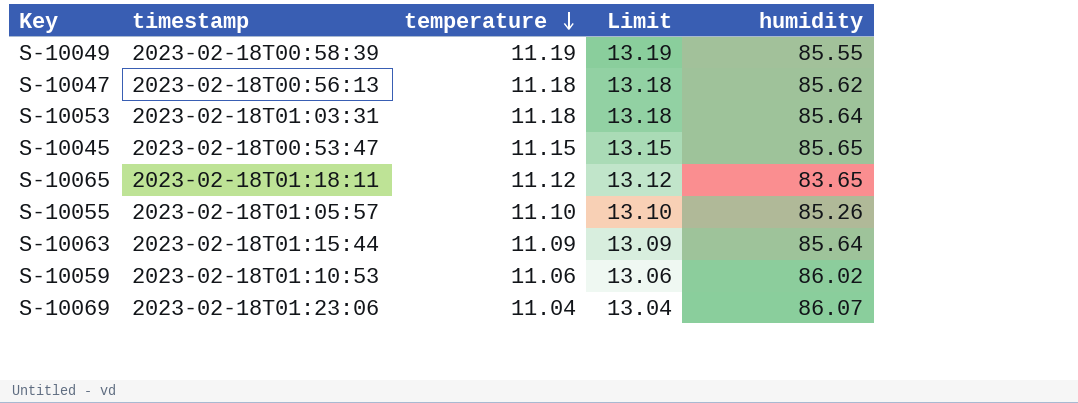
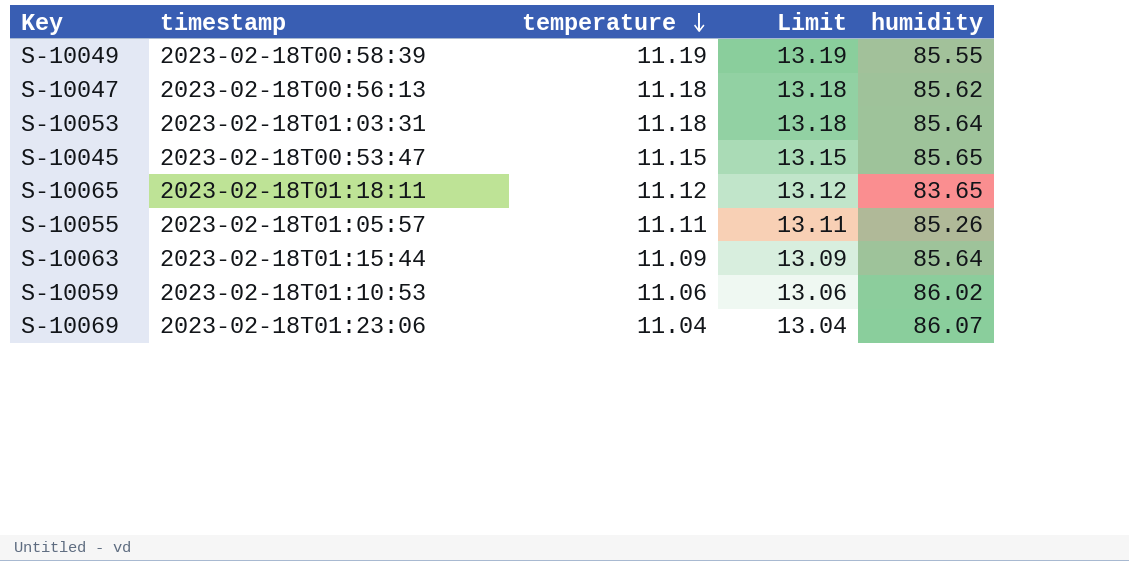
S-10055 | temperature: 11.10 -> 11.11
S-10055 | Limit: 13.10 -> 13.11

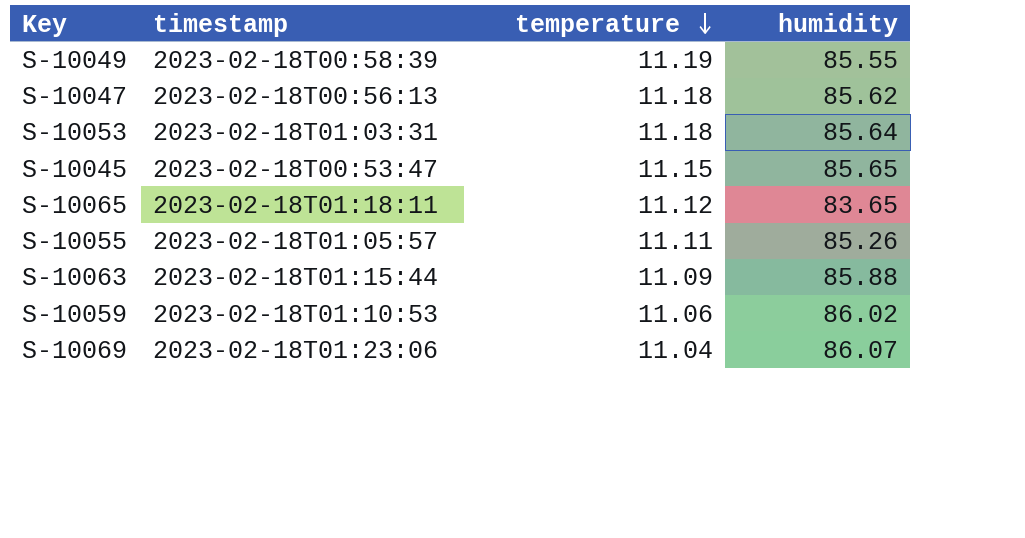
column Limit | formula: [temperature] + 2 -> none
S-10063 | humidity: 85.64 -> 85.88

